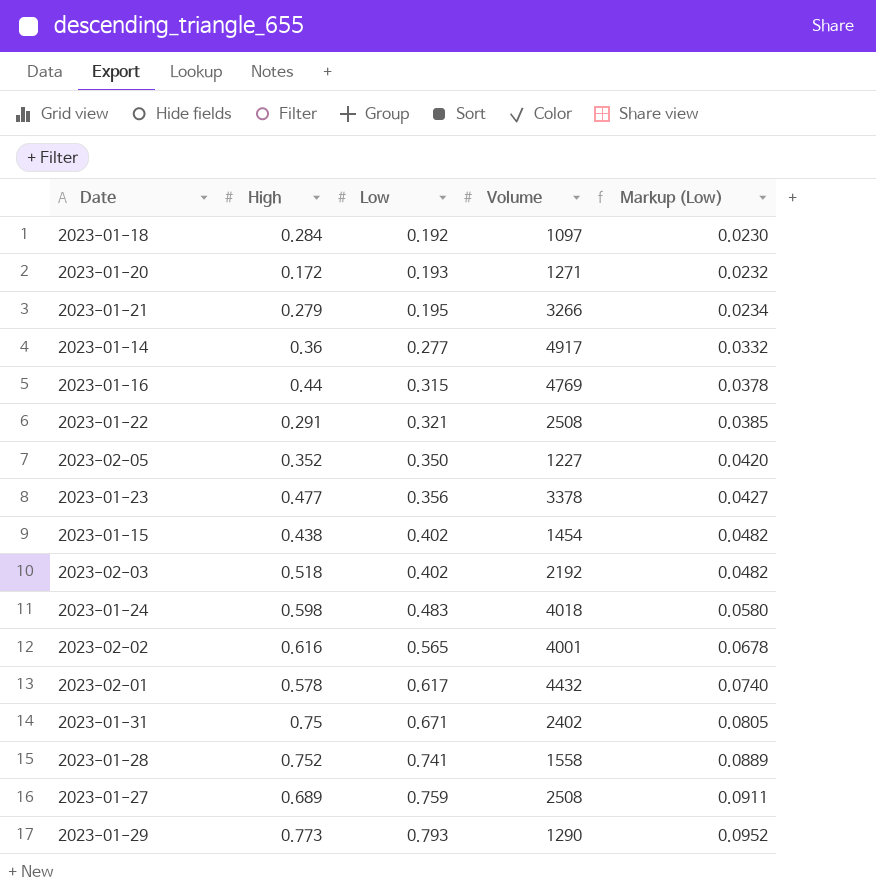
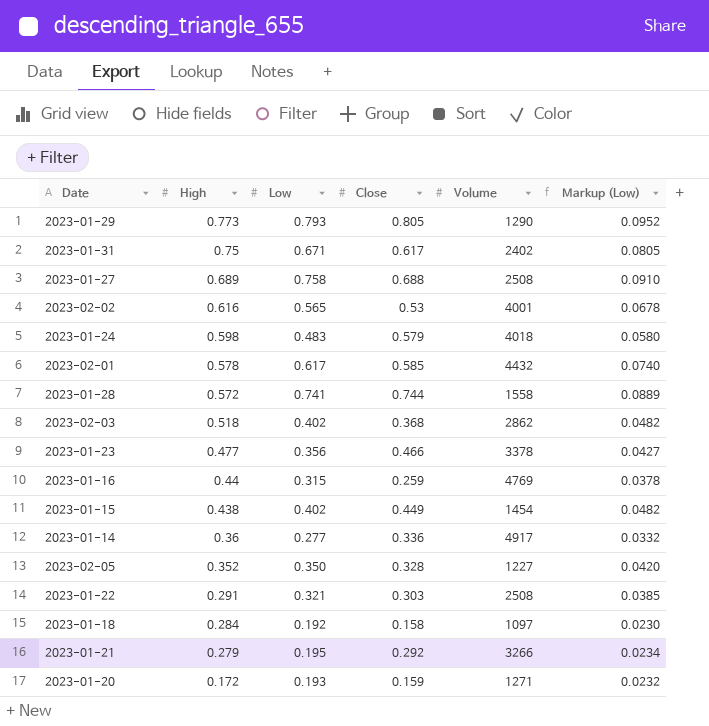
row order: Low ascending -> High descending
column Close | position: none -> 4
2023-01-27 | Low: 0.759 -> 0.758
2023-01-27 | Markup (Low): 0.0911 -> 0.0910
2023-01-28 | High: 0.752 -> 0.572
2023-02-03 | Volume: 2192 -> 2862

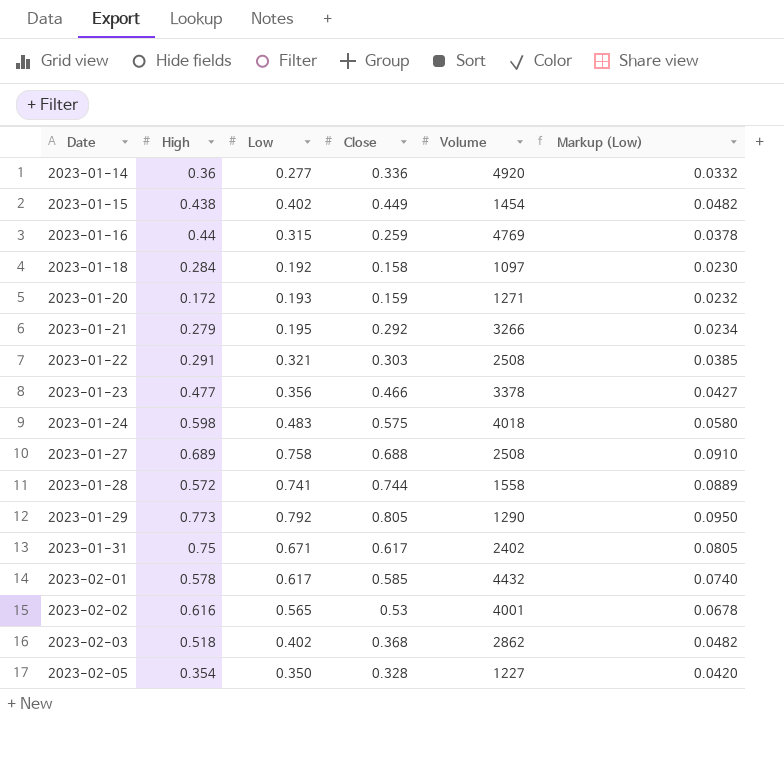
row order: High descending -> Date ascending
2023-01-14 | Volume: 4917 -> 4920
2023-01-24 | Close: 0.579 -> 0.575
2023-01-29 | Low: 0.793 -> 0.792
2023-01-29 | Markup (Low): 0.0952 -> 0.0950
2023-02-05 | High: 0.352 -> 0.354

